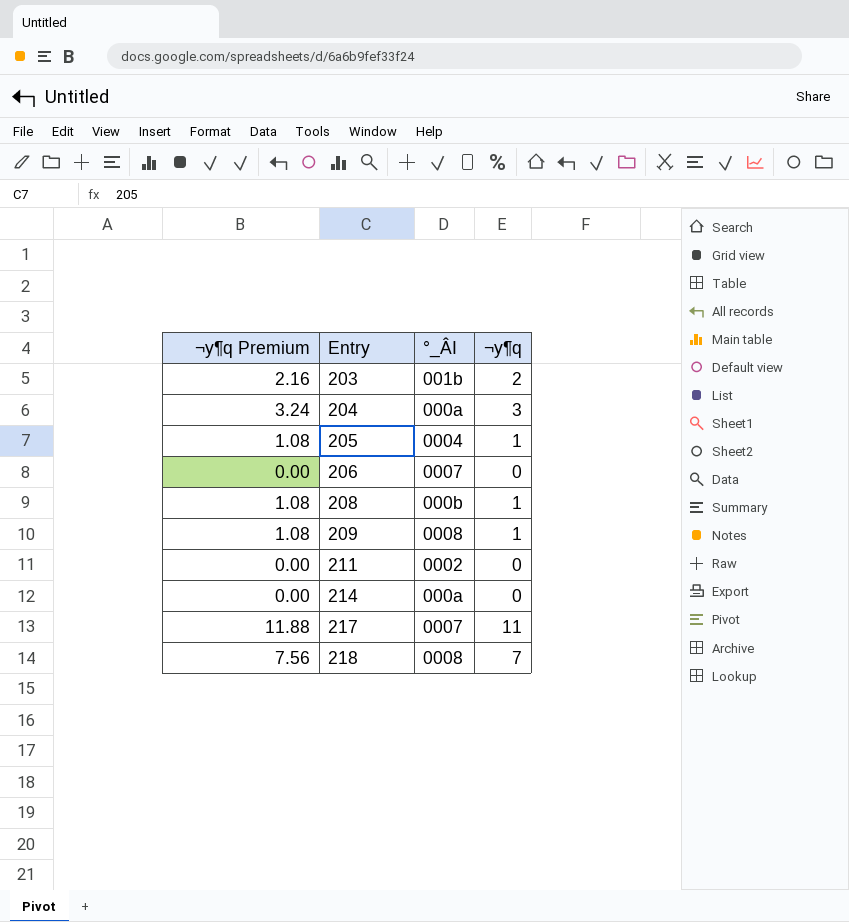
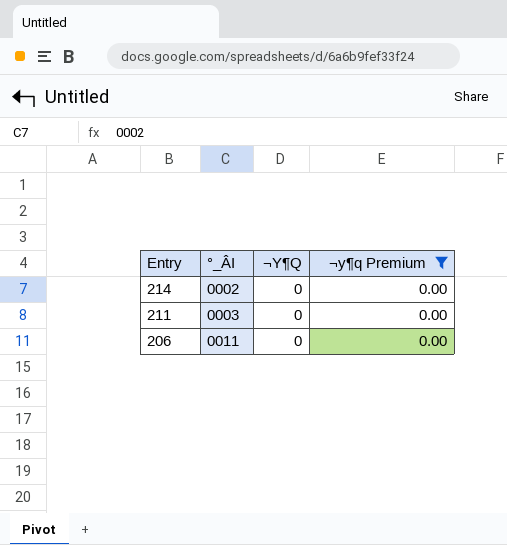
filter: none -> ¬y¶q Premium = 0.00
row order: Entry ascending -> Entry descending
column name: ¬y¶q -> ¬Y¶Q
column ¬y¶q Premium | position: 1 -> 4
214 | °_ÂI: 000a -> 0002
211 | °_ÂI: 0002 -> 0003
206 | °_ÂI: 0007 -> 0011

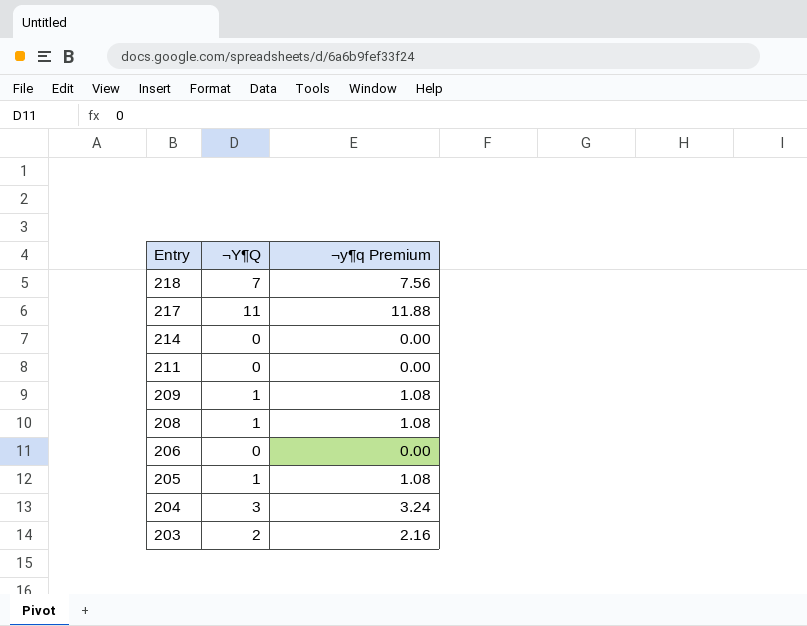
filter: ¬y¶q Premium = 0.00 -> none
column °_ÂI | position: 2 -> none

